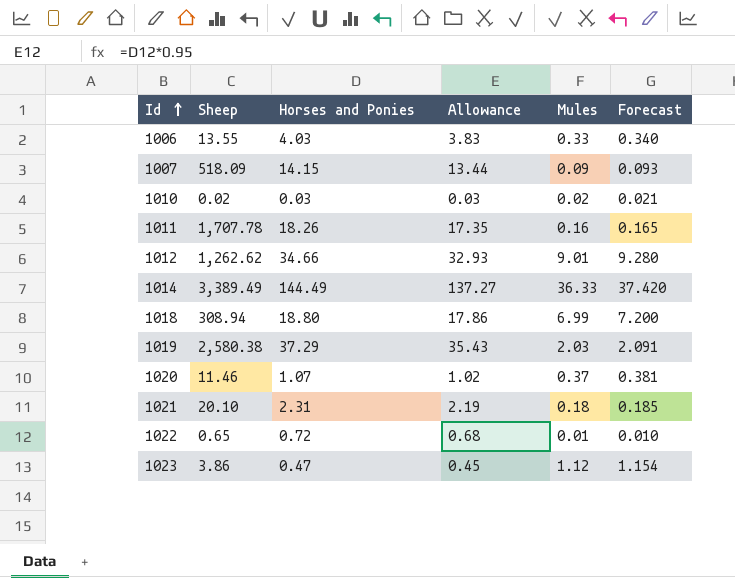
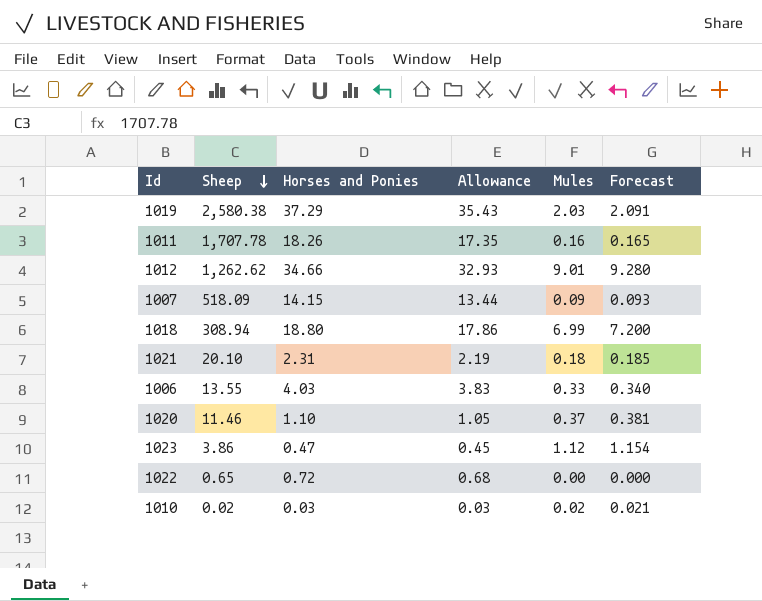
row order: Id ascending -> Sheep descending
row 1014: 3,389.49 | 144.49 | 137.27 | 36.33 | 37.420 -> none
1020 | Horses and Ponies: 1.07 -> 1.10
1020 | Allowance: 1.02 -> 1.05
1022 | Mules: 0.01 -> 0.00
1022 | Forecast: 0.010 -> 0.000

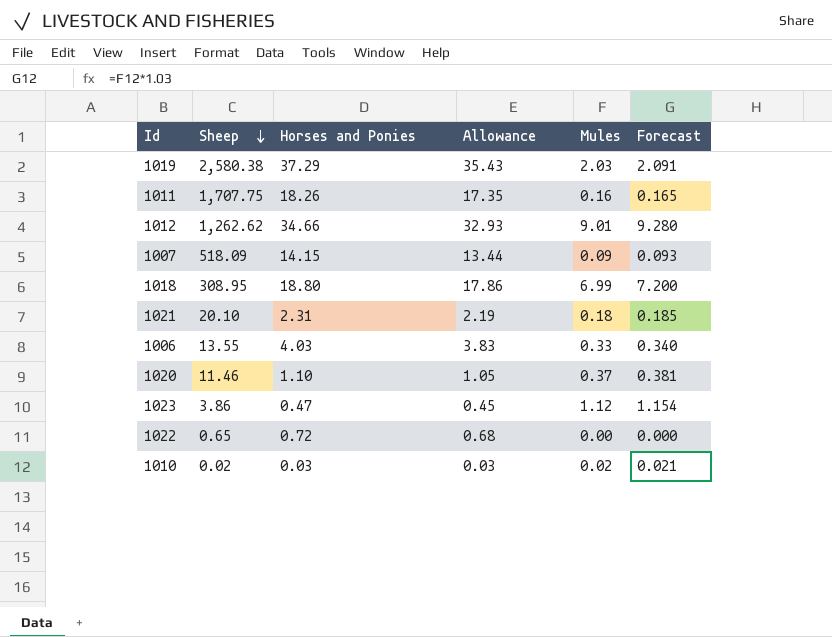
1011 | Sheep: 1,707.78 -> 1,707.75
1018 | Sheep: 308.94 -> 308.95

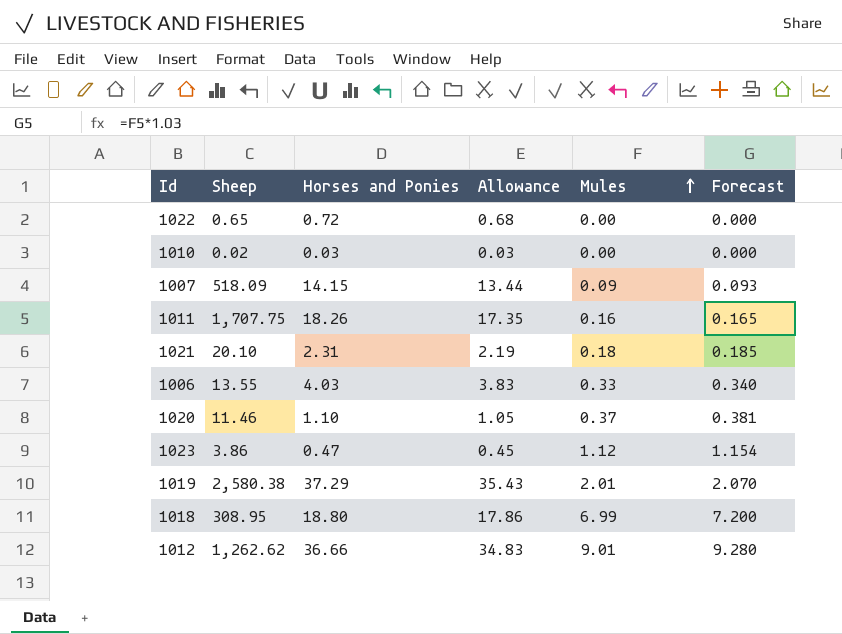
row order: Sheep descending -> Mules ascending
1010 | Mules: 0.02 -> 0.00
1010 | Forecast: 0.021 -> 0.000
1019 | Mules: 2.03 -> 2.01
1019 | Forecast: 2.091 -> 2.070
1012 | Horses and Ponies: 34.66 -> 36.66
1012 | Allowance: 32.93 -> 34.83

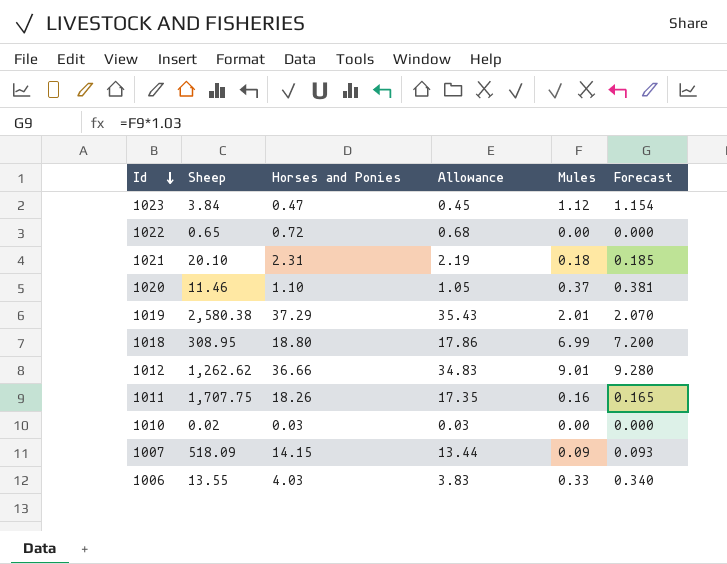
row order: Mules ascending -> Id descending
1023 | Sheep: 3.86 -> 3.84

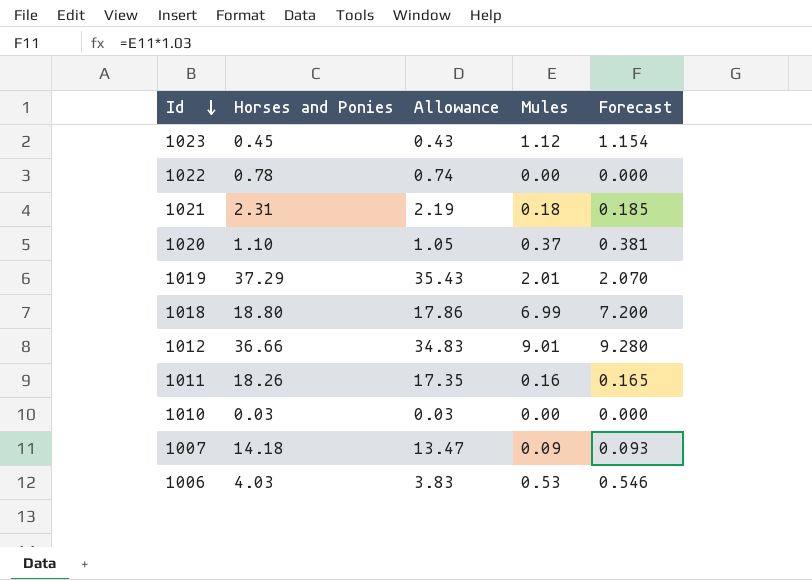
column Sheep | position: 2 -> none
1023 | Horses and Ponies: 0.47 -> 0.45
1023 | Allowance: 0.45 -> 0.43
1022 | Horses and Ponies: 0.72 -> 0.78
1022 | Allowance: 0.68 -> 0.74
1007 | Horses and Ponies: 14.15 -> 14.18
1007 | Allowance: 13.44 -> 13.47
1006 | Mules: 0.33 -> 0.53
1006 | Forecast: 0.340 -> 0.546

